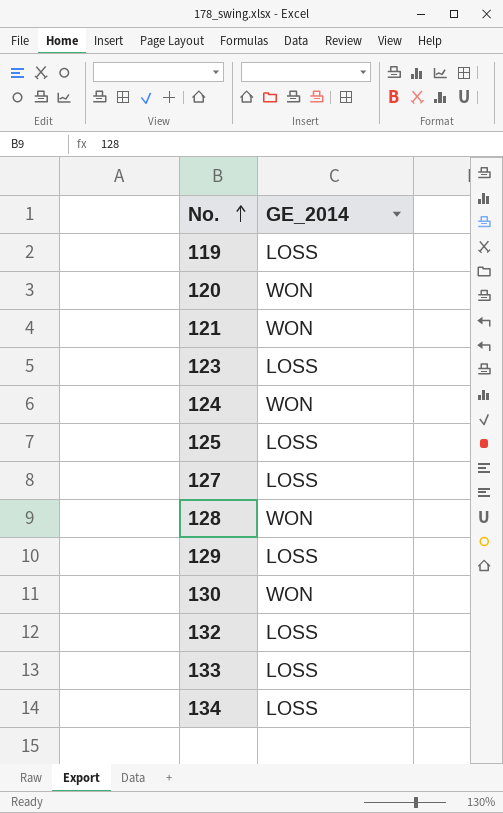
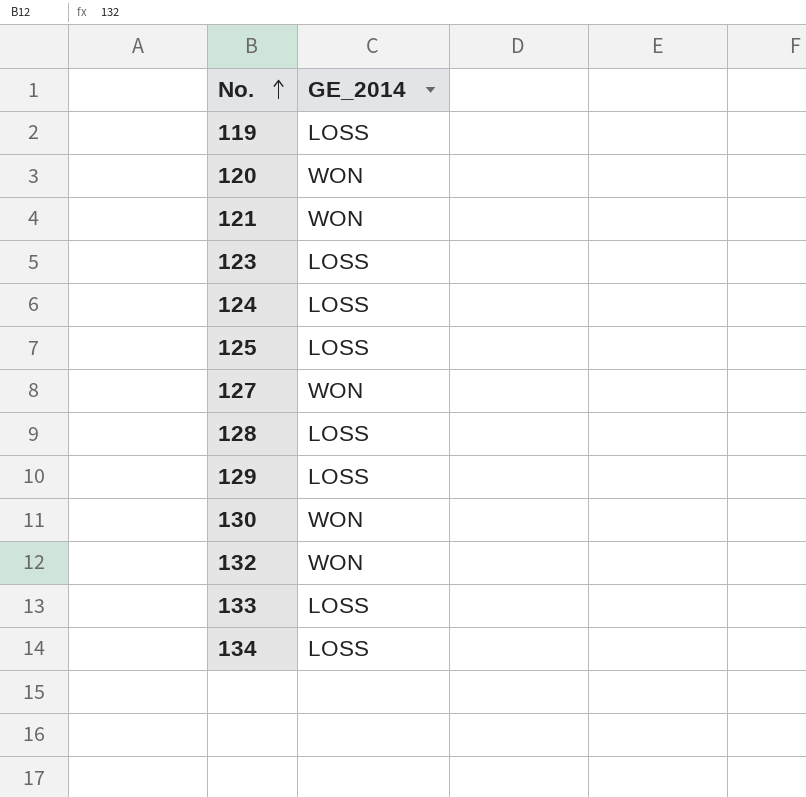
124 | GE_2014: WON -> LOSS
127 | GE_2014: LOSS -> WON
128 | GE_2014: WON -> LOSS
132 | GE_2014: LOSS -> WON

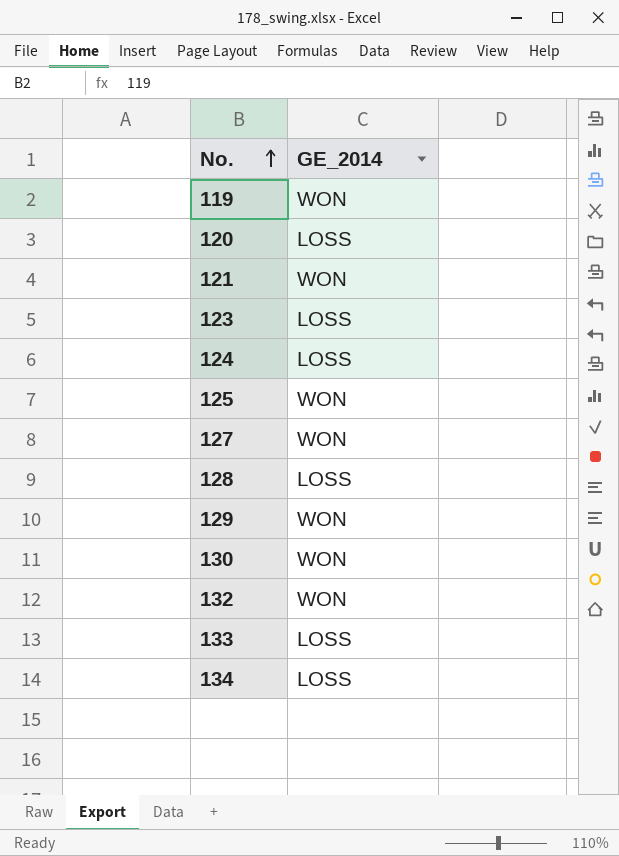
119 | GE_2014: LOSS -> WON
120 | GE_2014: WON -> LOSS
125 | GE_2014: LOSS -> WON
129 | GE_2014: LOSS -> WON

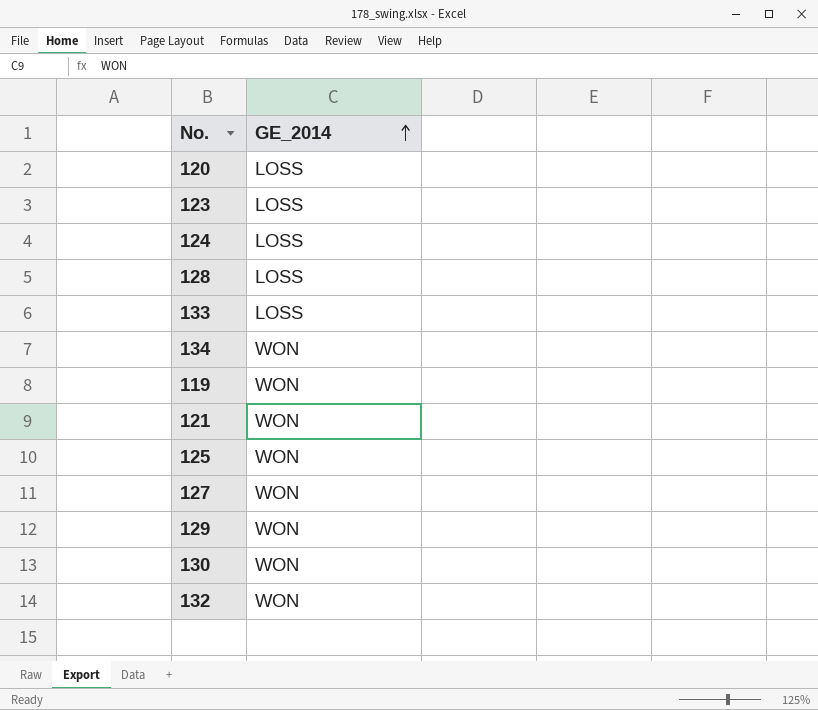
row order: No. ascending -> GE_2014 ascending
134 | GE_2014: LOSS -> WON

